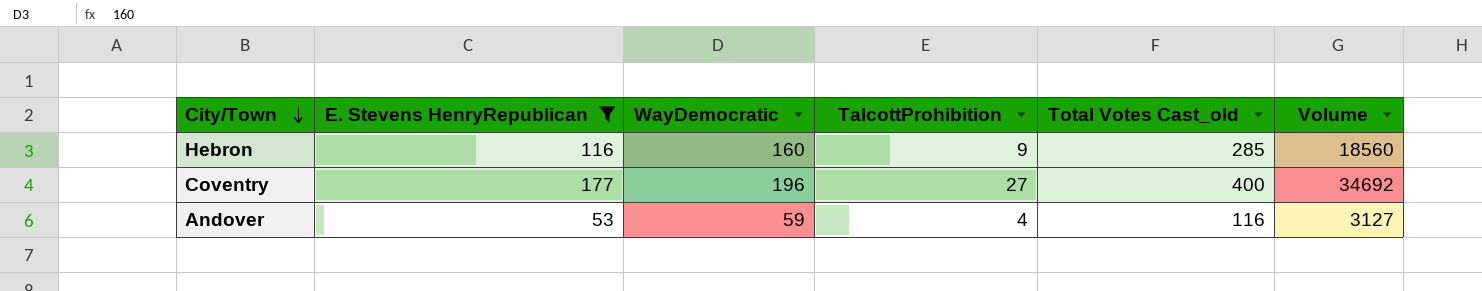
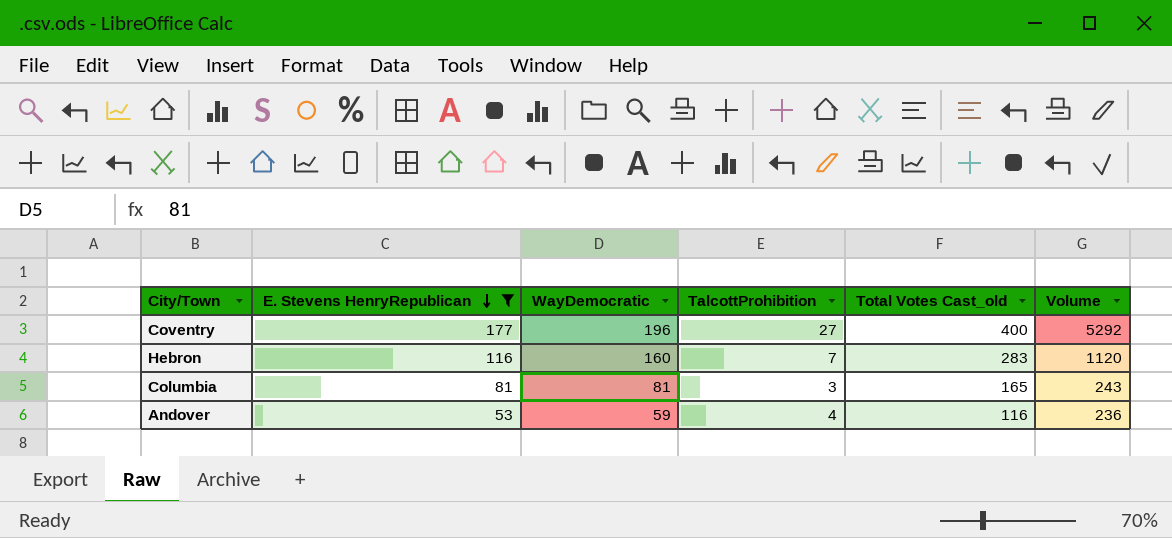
row order: City/Town descending -> E. Stevens HenryRepublican descending
column Volume | formula: [E. Stevens HenryRepublican] * [WayDemocratic] -> [WayDemocratic] * [TalcottProhibition]
Hebron | TalcottProhibition: 9 -> 7
Hebron | Total Votes Cast_old: 285 -> 283
row Columbia: none -> 81 | 81 | 3 | 165 | 243

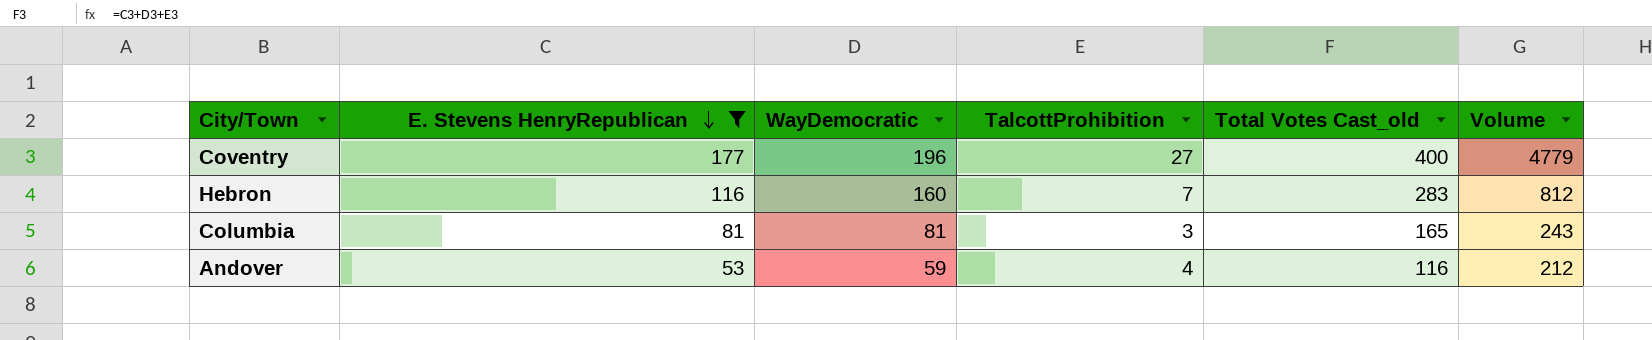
column Volume | formula: [WayDemocratic] * [TalcottProhibition] -> [E. Stevens HenryRepublican] * [TalcottProhibition]

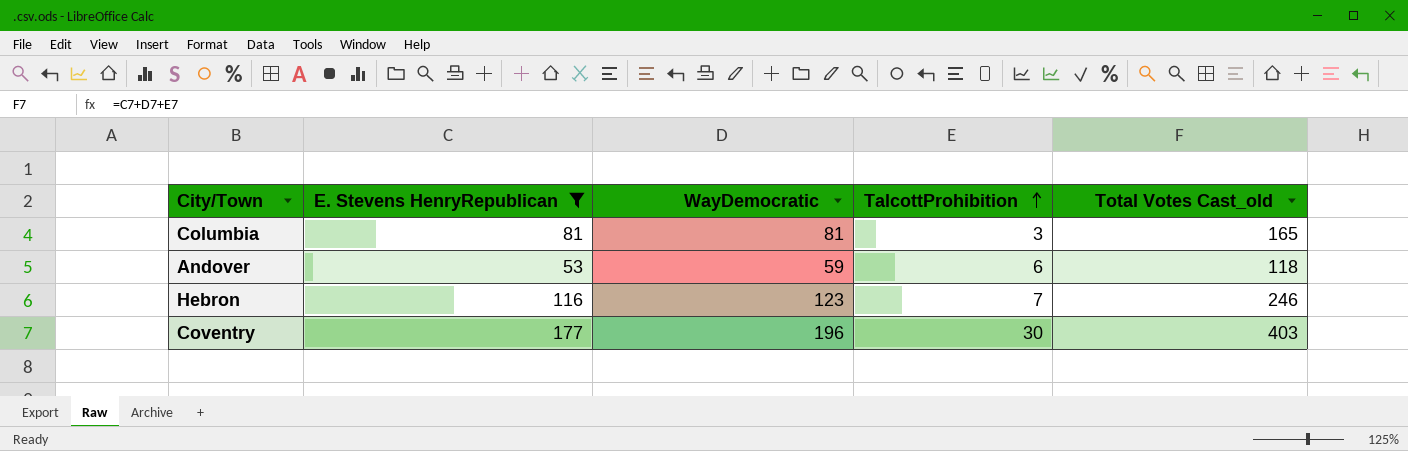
row order: E. Stevens HenryRepublican descending -> TalcottProhibition ascending
column Volume | formula: [E. Stevens HenryRepublican] * [TalcottProhibition] -> none
Andover | TalcottProhibition: 4 -> 6
Andover | Total Votes Cast_old: 116 -> 118
Hebron | WayDemocratic: 160 -> 123
Hebron | Total Votes Cast_old: 283 -> 246
Coventry | TalcottProhibition: 27 -> 30
Coventry | Total Votes Cast_old: 400 -> 403

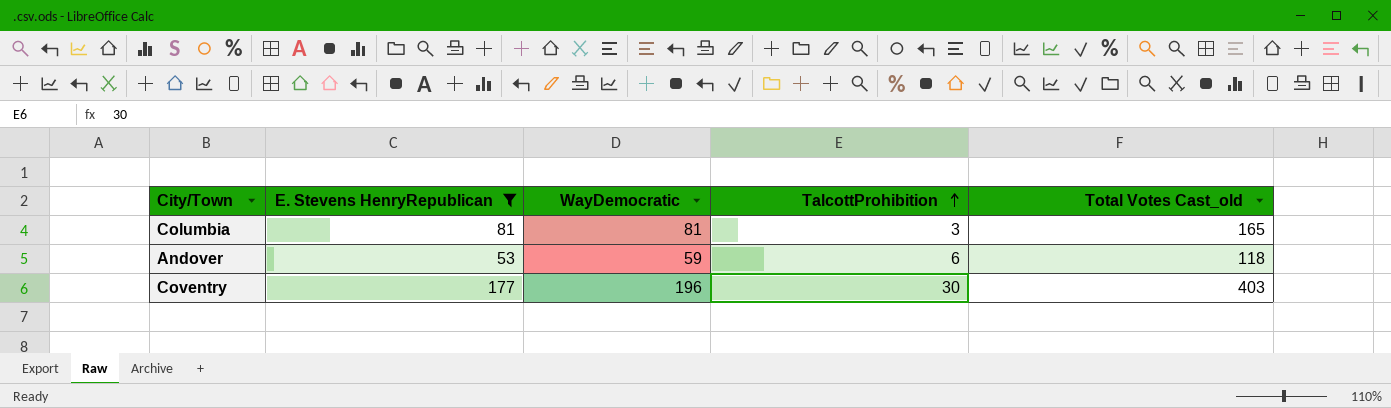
row Hebron: 116 | 123 | 7 | 246 -> none

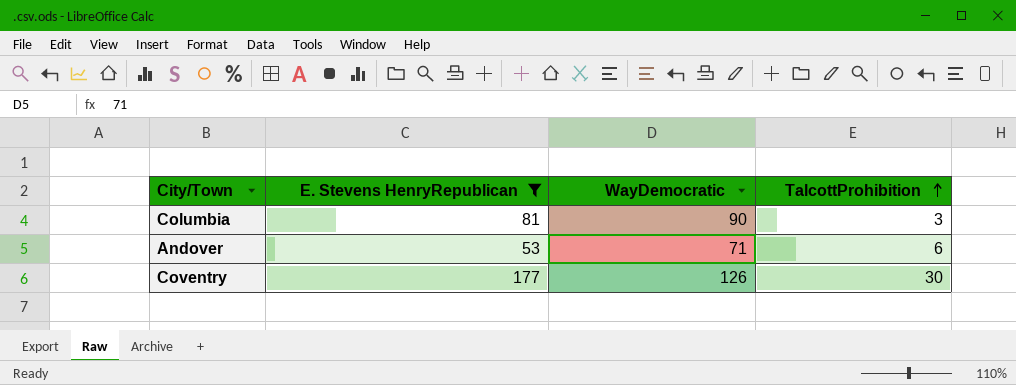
column Total Votes Cast_old | formula: [E. Stevens HenryRepublican] + [WayDemocratic] + [TalcottProhibition] -> none
Columbia | WayDemocratic: 81 -> 90
Andover | WayDemocratic: 59 -> 71
Coventry | WayDemocratic: 196 -> 126

